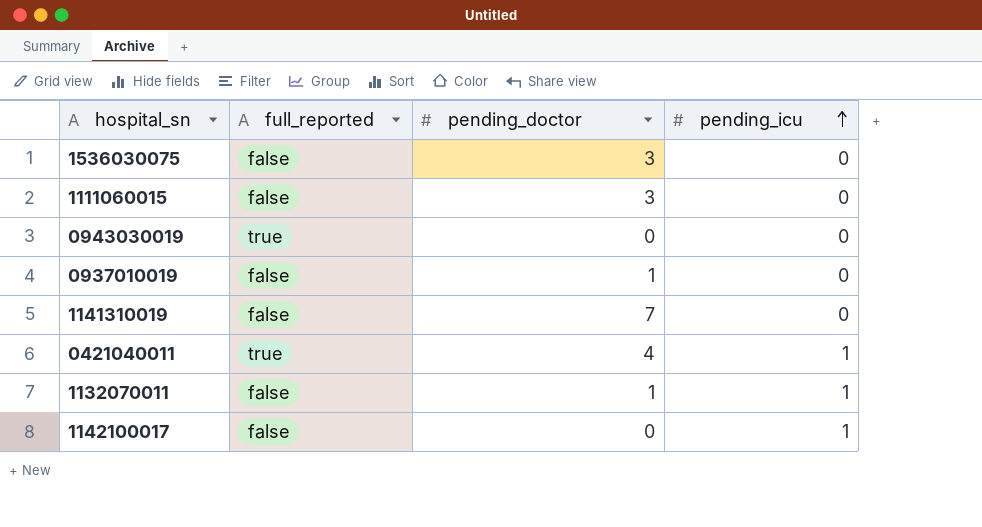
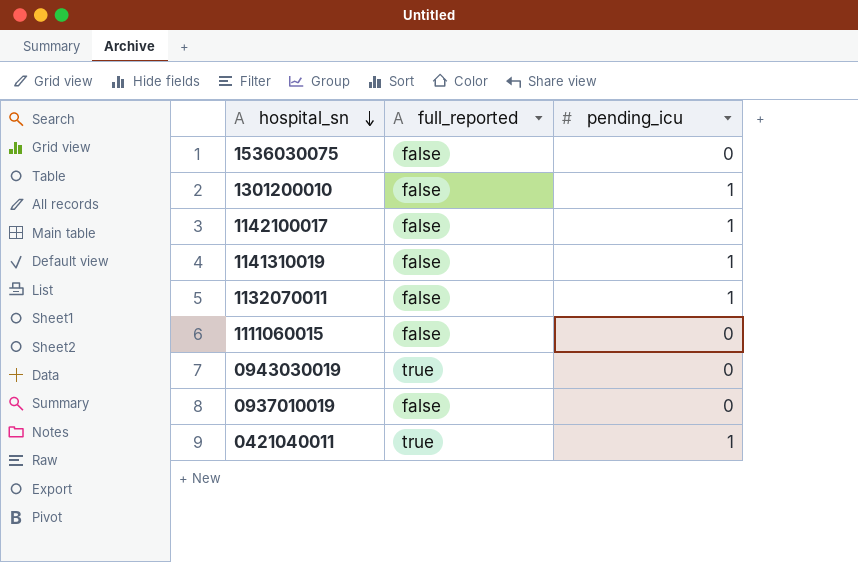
row order: pending_icu ascending -> hospital_sn descending
column pending_doctor | position: 3 -> none
row 1301200010: none -> false | 1
1141310019 | pending_icu: 0 -> 1

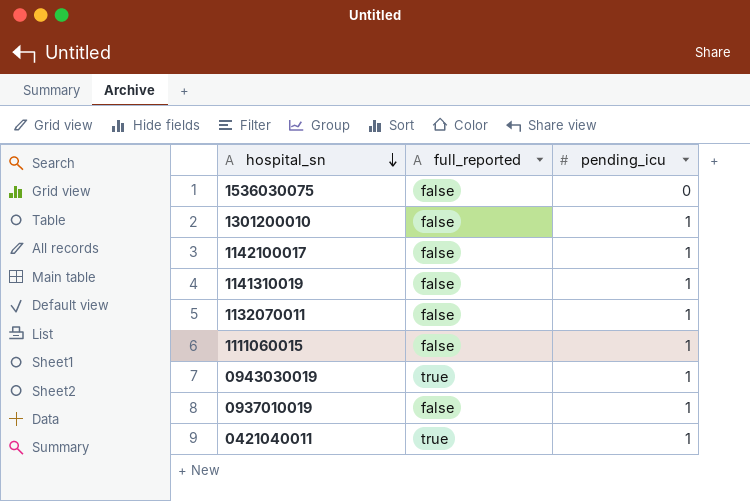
1111060015 | pending_icu: 0 -> 1
0943030019 | pending_icu: 0 -> 1
0937010019 | pending_icu: 0 -> 1

